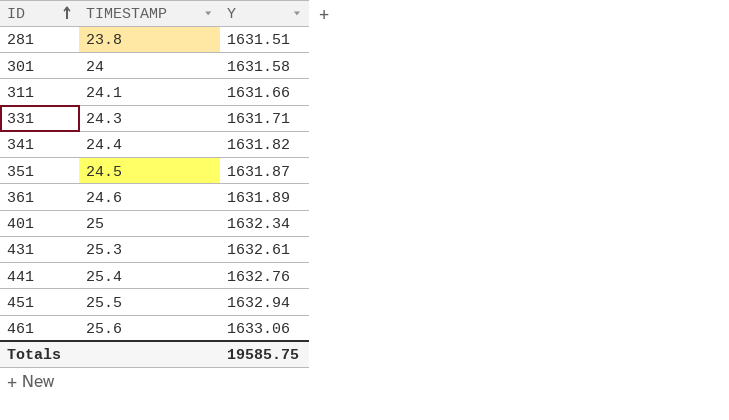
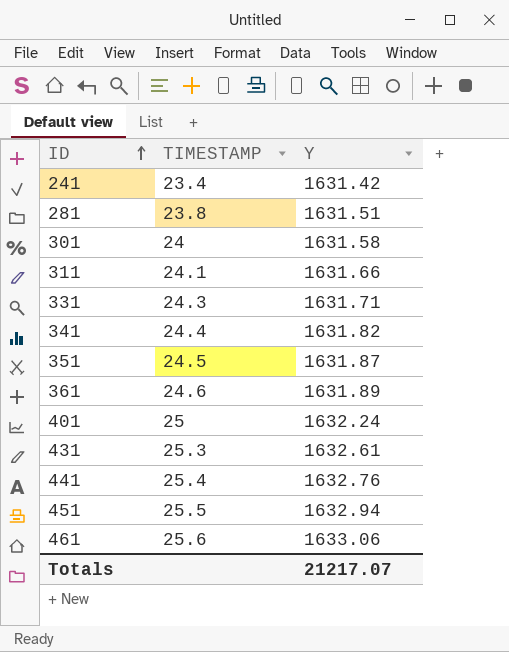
row 241: none -> 23.4 | 1631.42
401 | Y: 1632.34 -> 1632.24
Totals | Y: 19585.75 -> 21217.07

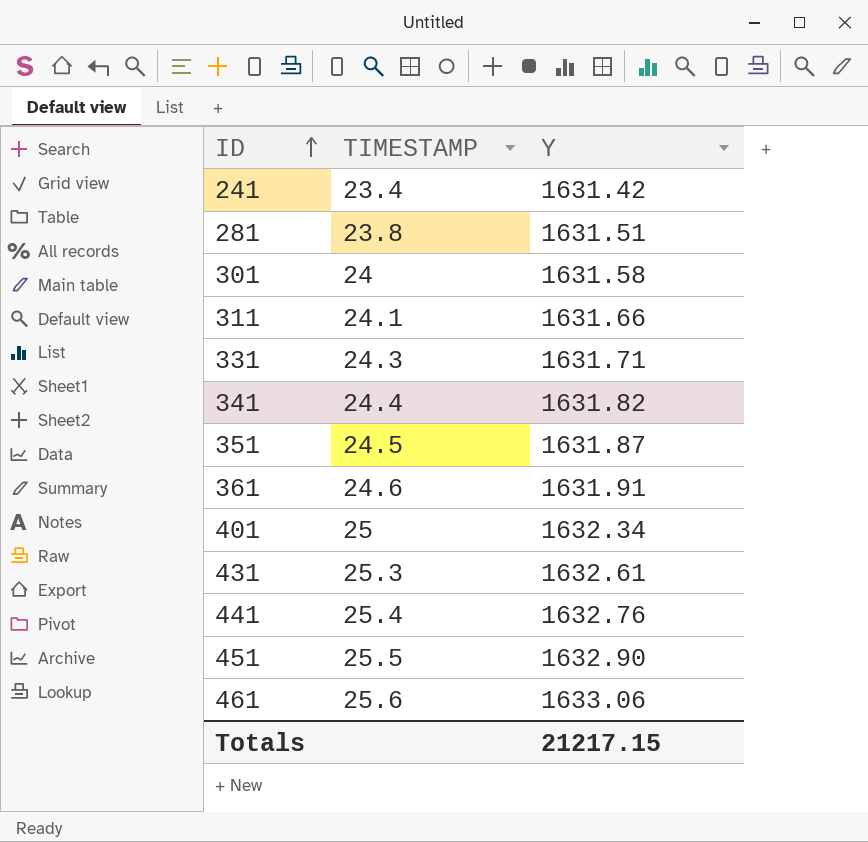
361 | Y: 1631.89 -> 1631.91
401 | Y: 1632.24 -> 1632.34
451 | Y: 1632.94 -> 1632.90
Totals | Y: 21217.07 -> 21217.15

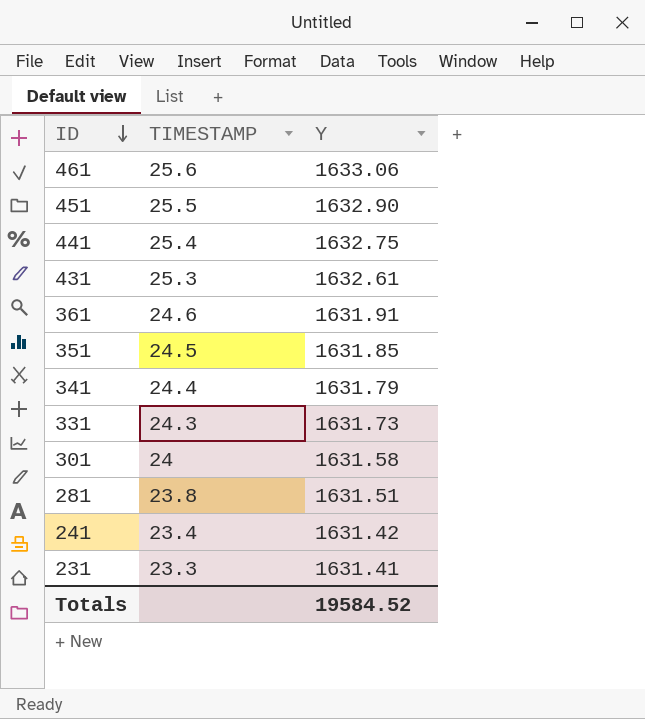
row order: ID ascending -> ID descending
row 311: 24.1 | 1631.66 -> none
row 401: 25 | 1632.34 -> none
441 | Y: 1632.76 -> 1632.75
351 | Y: 1631.87 -> 1631.85
341 | Y: 1631.82 -> 1631.79
331 | Y: 1631.71 -> 1631.73
row 231: none -> 23.3 | 1631.41
Totals | Y: 21217.15 -> 19584.52

